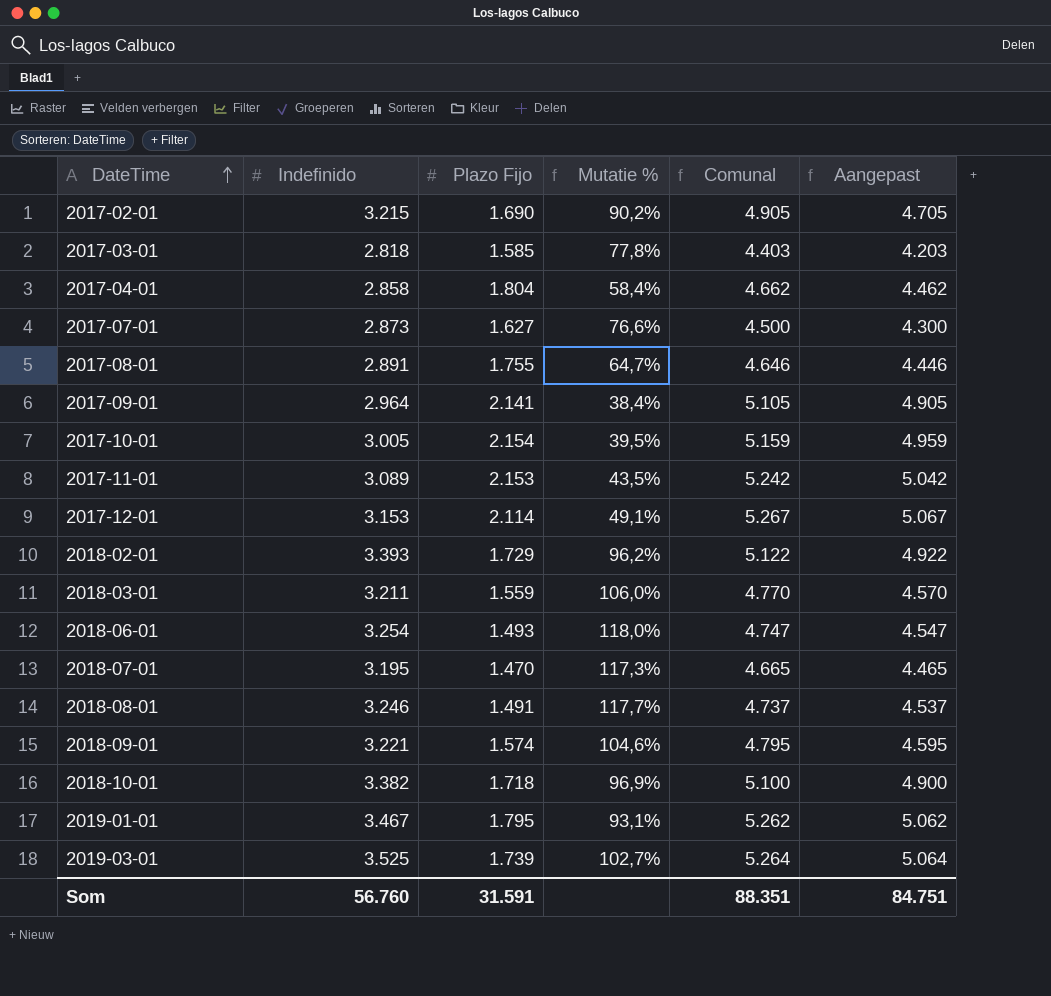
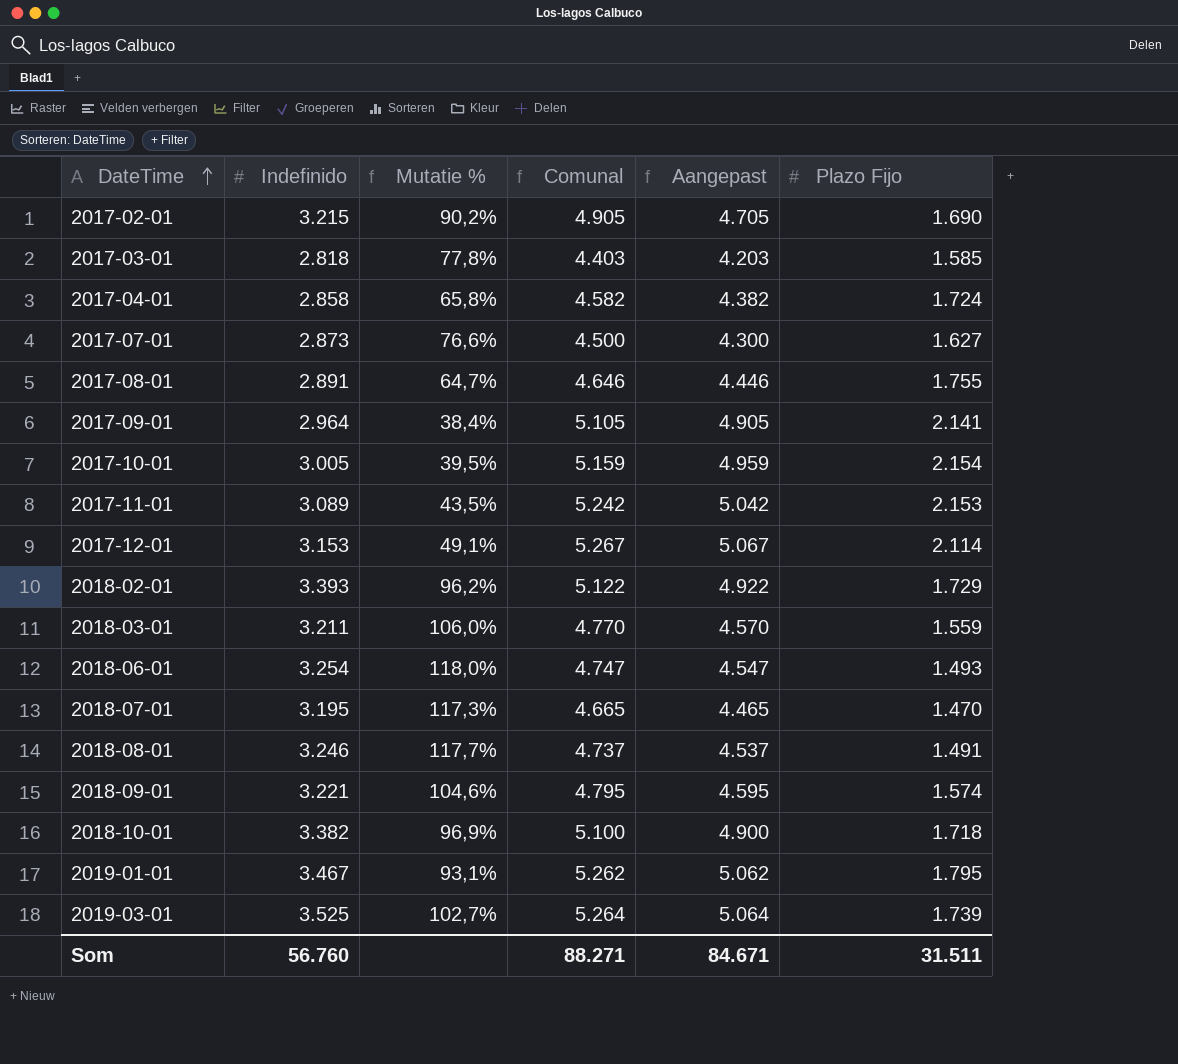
column Plazo Fijo | position: 3 -> 6
2017-04-01 | Mutatie %: 58,4% -> 65,8%
2017-04-01 | Comunal: 4.662 -> 4.582
2017-04-01 | Aangepast: 4.462 -> 4.382
2017-04-01 | Plazo Fijo: 1.804 -> 1.724
Som | Comunal: 88.351 -> 88.271
Som | Aangepast: 84.751 -> 84.671
Som | Plazo Fijo: 31.591 -> 31.511

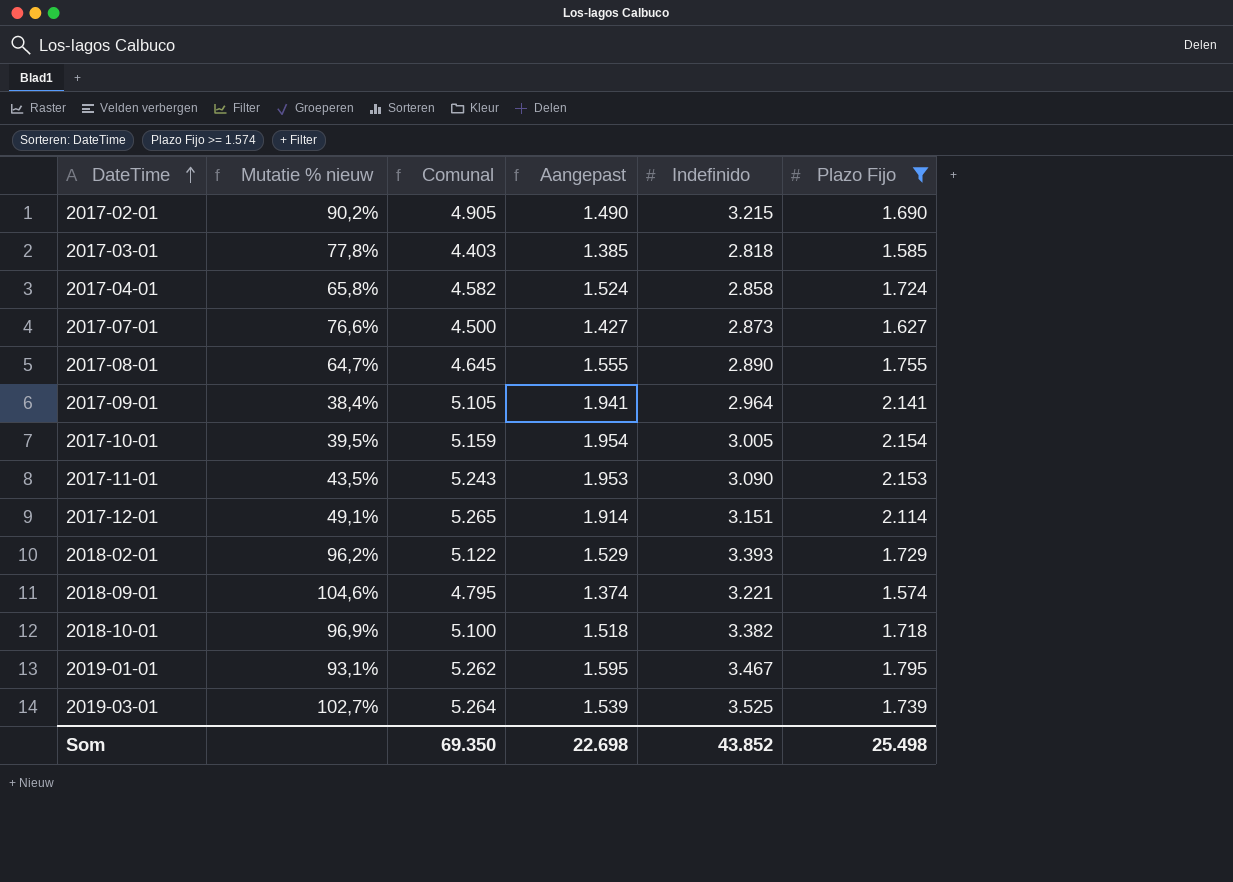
filter: none -> Plazo Fijo >= 1.574
column name: Mutatie % -> Mutatie % nieuw
column Aangepast | formula: [Comunal] - 200 -> [Plazo Fijo] - 200
column Indefinido | position: 2 -> 5
2017-08-01 | Comunal: 4.646 -> 4.645
2017-08-01 | Indefinido: 2.891 -> 2.890
2017-11-01 | Comunal: 5.242 -> 5.243
2017-11-01 | Indefinido: 3.089 -> 3.090
2017-12-01 | Comunal: 5.267 -> 5.265
2017-12-01 | Indefinido: 3.153 -> 3.151
Som | Comunal: 88.271 -> 69.350
Som | Aangepast: 84.671 -> 22.698
Som | Indefinido: 56.760 -> 43.852
Som | Plazo Fijo: 31.511 -> 25.498

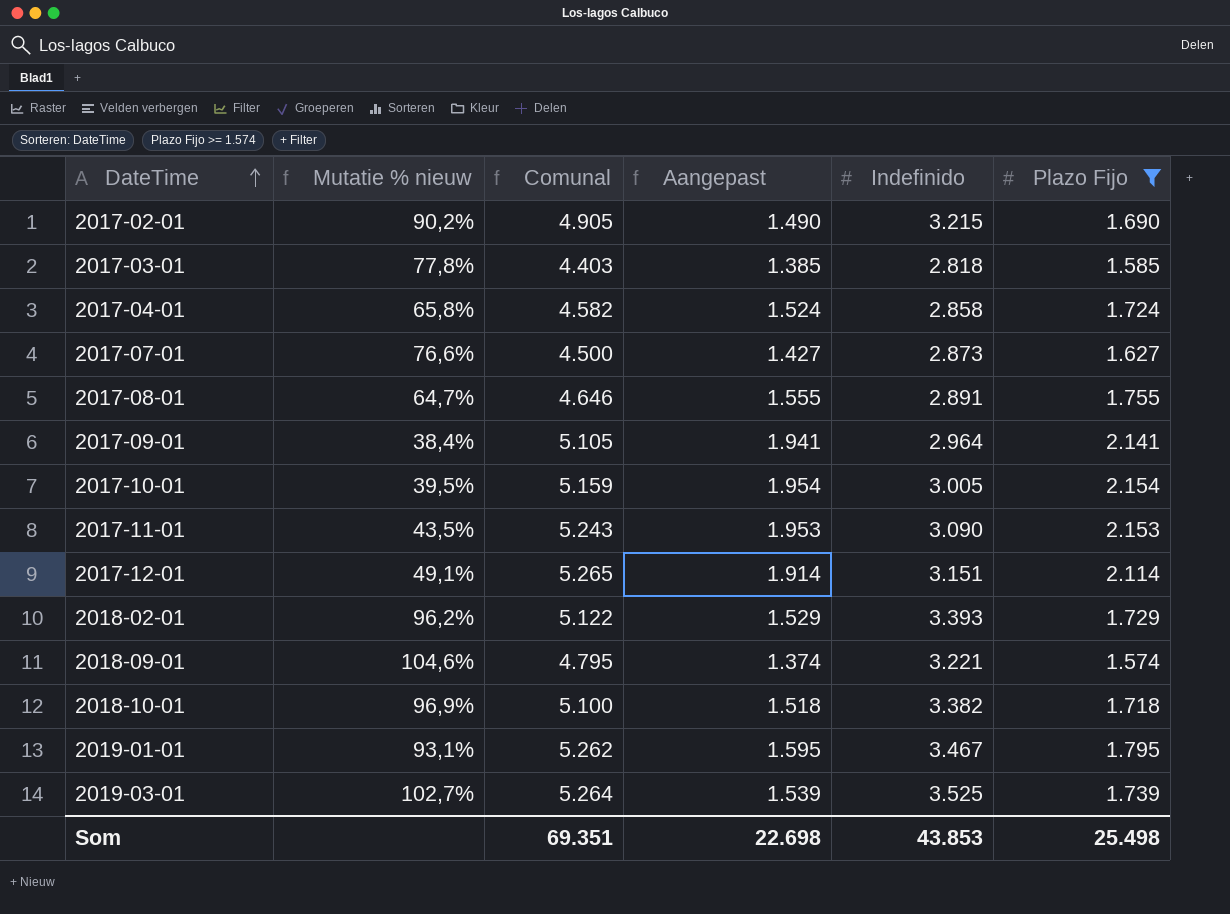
2017-08-01 | Comunal: 4.645 -> 4.646
2017-08-01 | Indefinido: 2.890 -> 2.891
Som | Comunal: 69.350 -> 69.351
Som | Indefinido: 43.852 -> 43.853

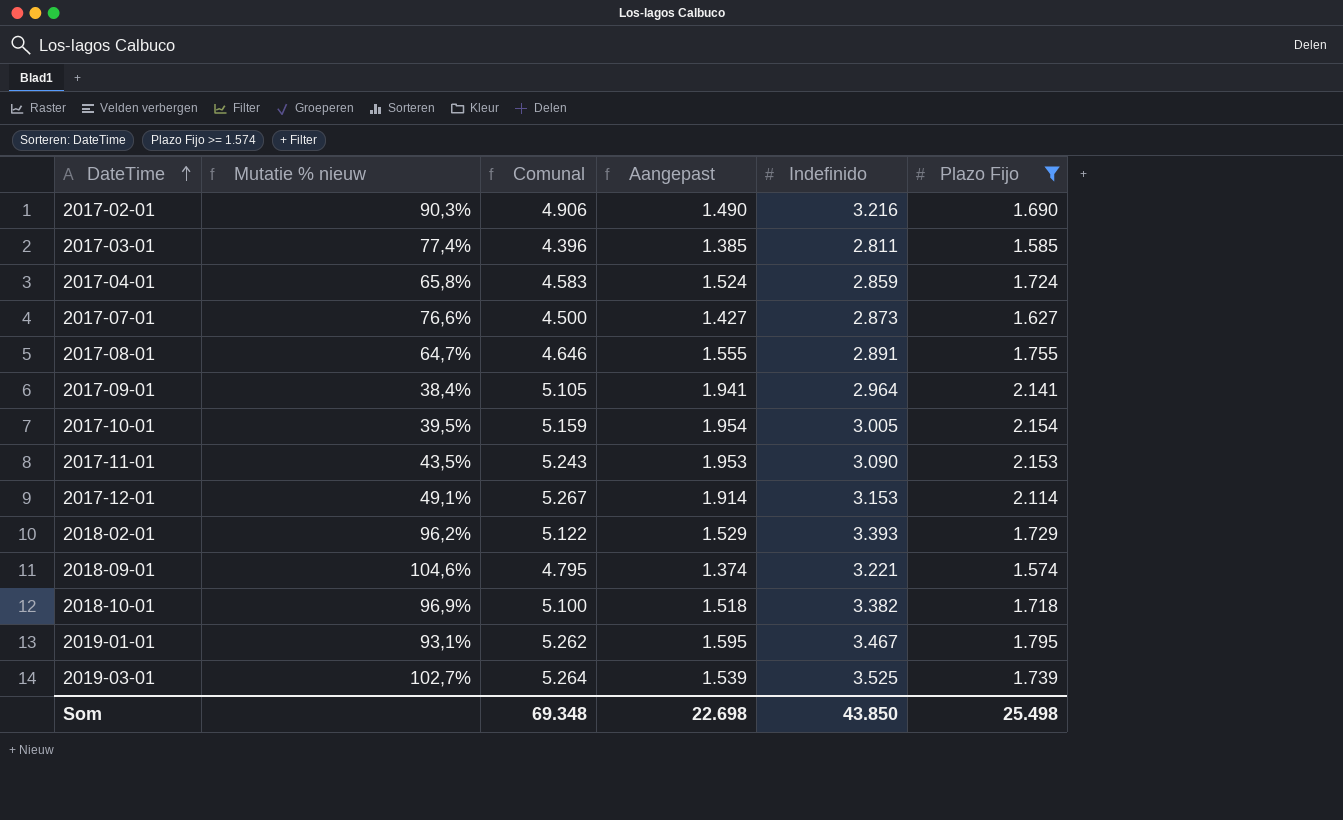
2017-02-01 | Mutatie % nieuw: 90,2% -> 90,3%
2017-02-01 | Comunal: 4.905 -> 4.906
2017-02-01 | Indefinido: 3.215 -> 3.216
2017-03-01 | Mutatie % nieuw: 77,8% -> 77,4%
2017-03-01 | Comunal: 4.403 -> 4.396
2017-03-01 | Indefinido: 2.818 -> 2.811
2017-04-01 | Comunal: 4.582 -> 4.583
2017-04-01 | Indefinido: 2.858 -> 2.859
2017-12-01 | Comunal: 5.265 -> 5.267
2017-12-01 | Indefinido: 3.151 -> 3.153
Som | Comunal: 69.351 -> 69.348
Som | Indefinido: 43.853 -> 43.850

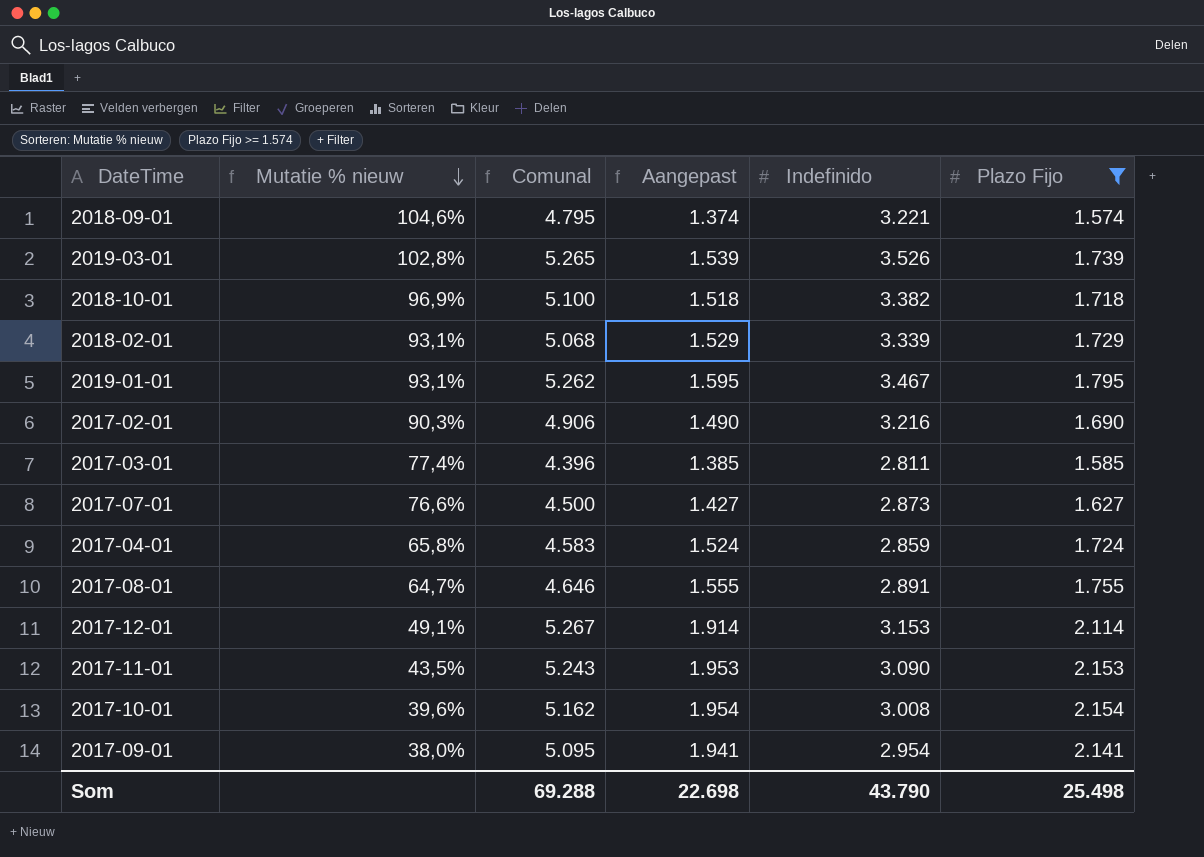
row order: DateTime ascending -> Mutatie % nieuw descending
2019-03-01 | Mutatie % nieuw: 102,7% -> 102,8%
2019-03-01 | Comunal: 5.264 -> 5.265
2019-03-01 | Indefinido: 3.525 -> 3.526
2018-02-01 | Mutatie % nieuw: 96,2% -> 93,1%
2018-02-01 | Comunal: 5.122 -> 5.068
2018-02-01 | Indefinido: 3.393 -> 3.339
2017-10-01 | Mutatie % nieuw: 39,5% -> 39,6%
2017-10-01 | Comunal: 5.159 -> 5.162
2017-10-01 | Indefinido: 3.005 -> 3.008
2017-09-01 | Mutatie % nieuw: 38,4% -> 38,0%
2017-09-01 | Comunal: 5.105 -> 5.095
2017-09-01 | Indefinido: 2.964 -> 2.954
Som | Comunal: 69.348 -> 69.288
Som | Indefinido: 43.850 -> 43.790

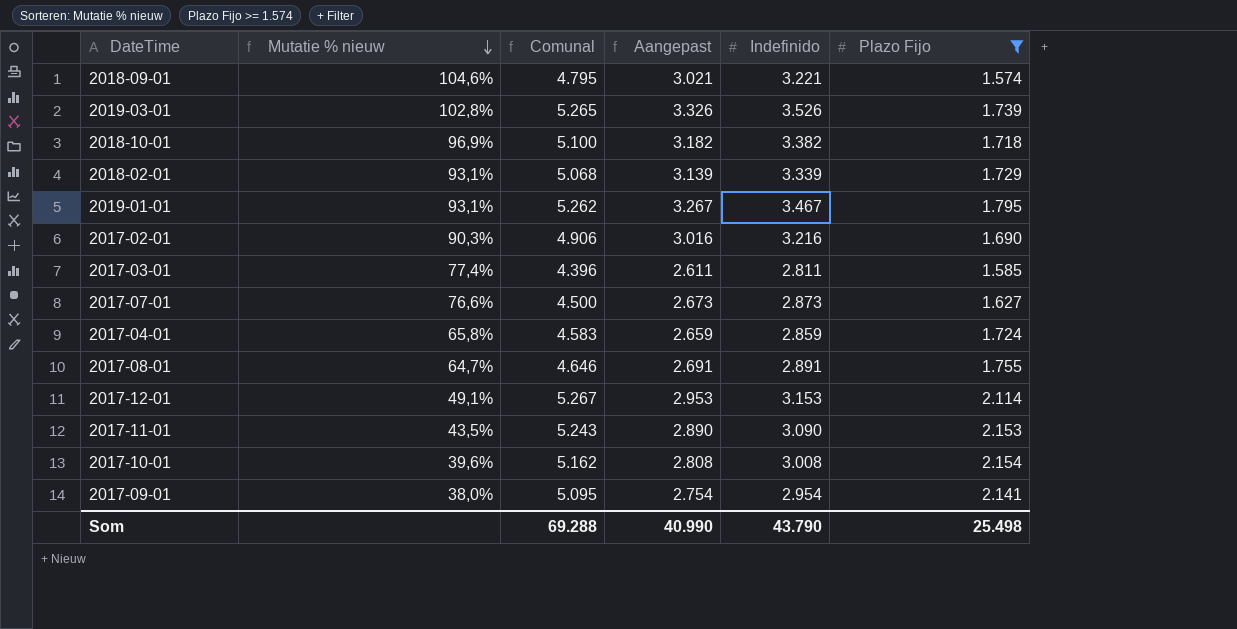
column Aangepast | formula: [Plazo Fijo] - 200 -> [Indefinido] - 200
Som | Aangepast: 22.698 -> 40.990

